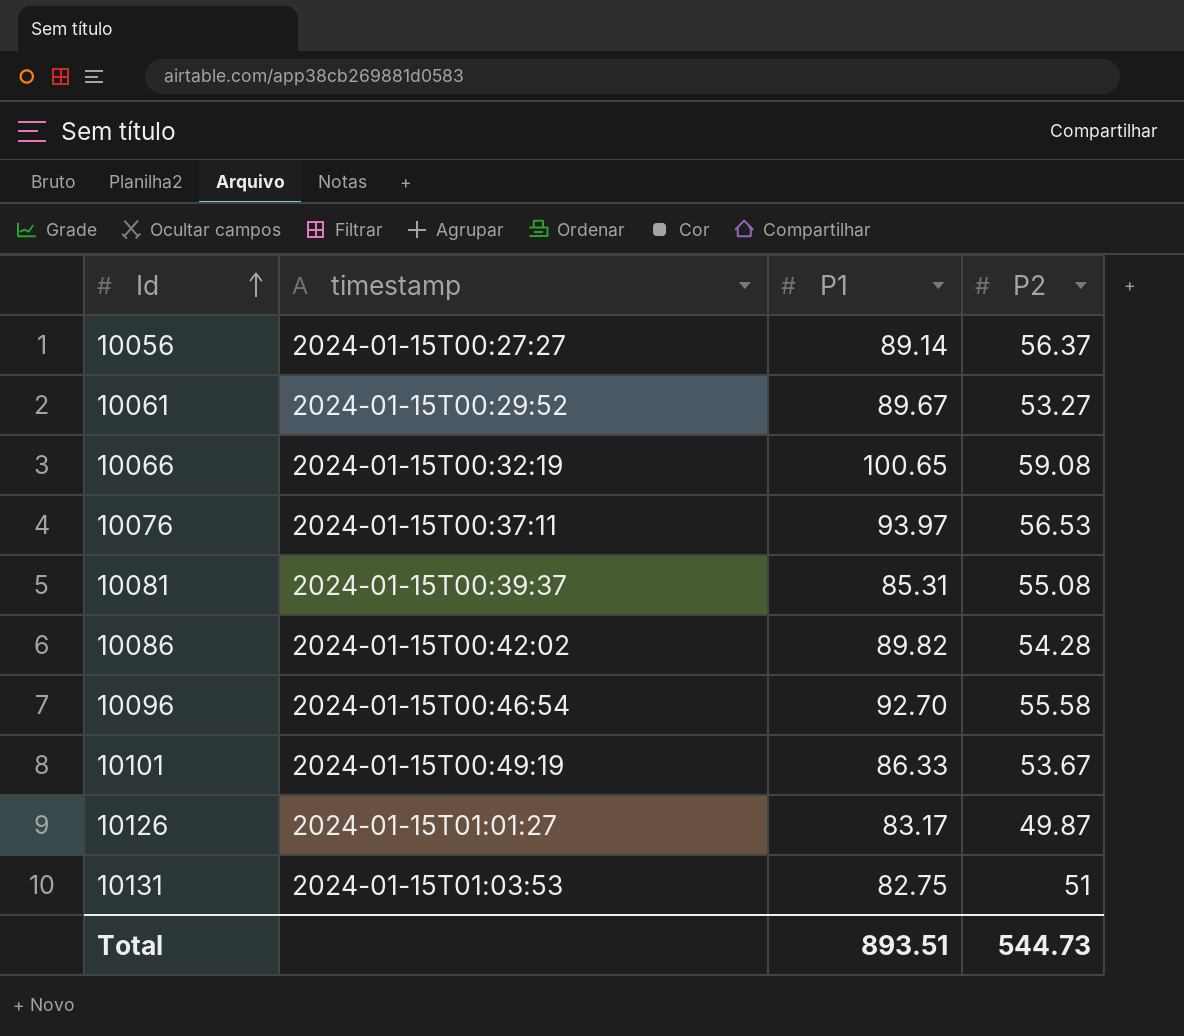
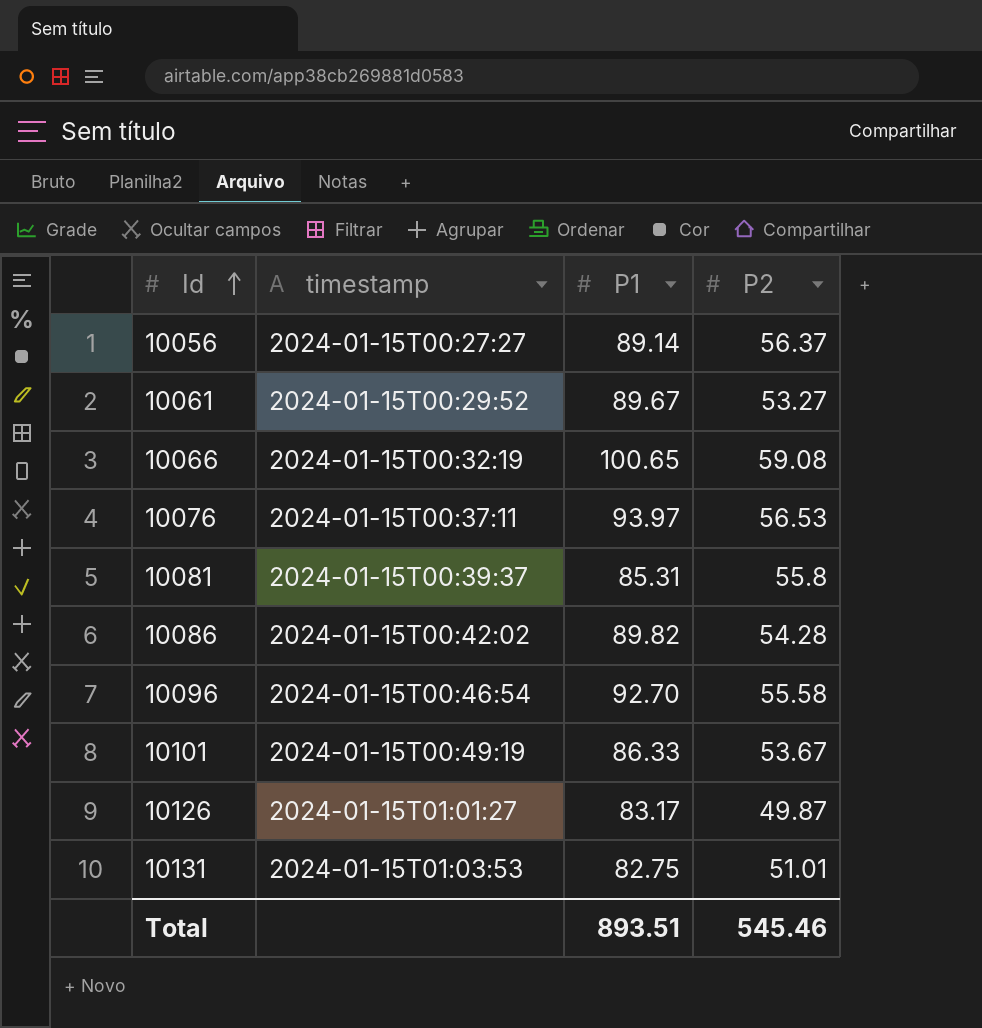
10081 | P2: 55.08 -> 55.8
10131 | P2: 51 -> 51.01
Total | P2: 544.73 -> 545.46

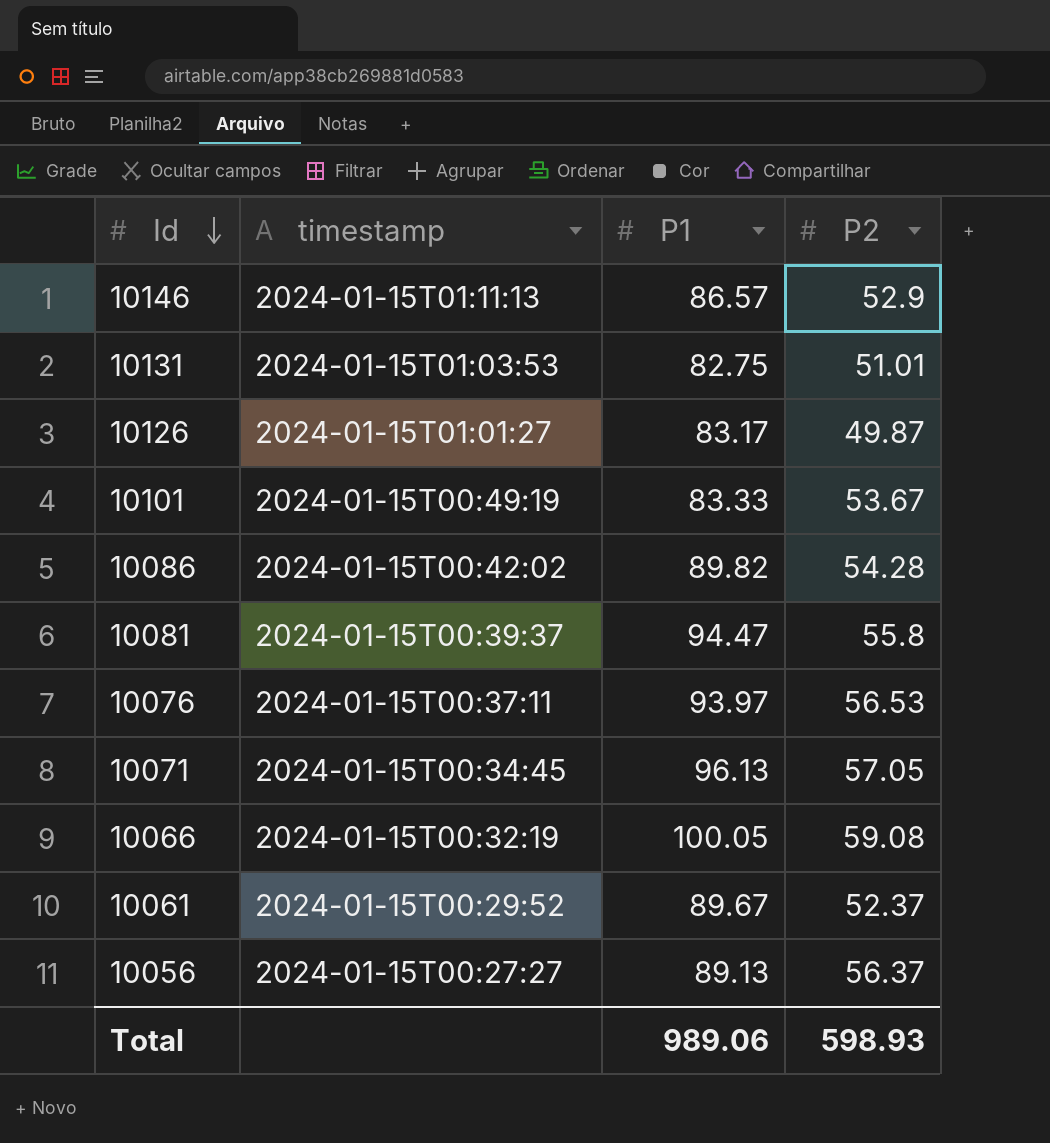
row order: Id ascending -> Id descending
row 10096: 2024-01-15T00:46:54 | 92.70 | 55.58 -> none
row 10146: none -> 2024-01-15T01:11:13 | 86.57 | 52.9
10101 | P1: 86.33 -> 83.33
10081 | P1: 85.31 -> 94.47
row 10071: none -> 2024-01-15T00:34:45 | 96.13 | 57.05
10066 | P1: 100.65 -> 100.05
10061 | P2: 53.27 -> 52.37
10056 | P1: 89.14 -> 89.13
Total | P1: 893.51 -> 989.06
Total | P2: 545.46 -> 598.93

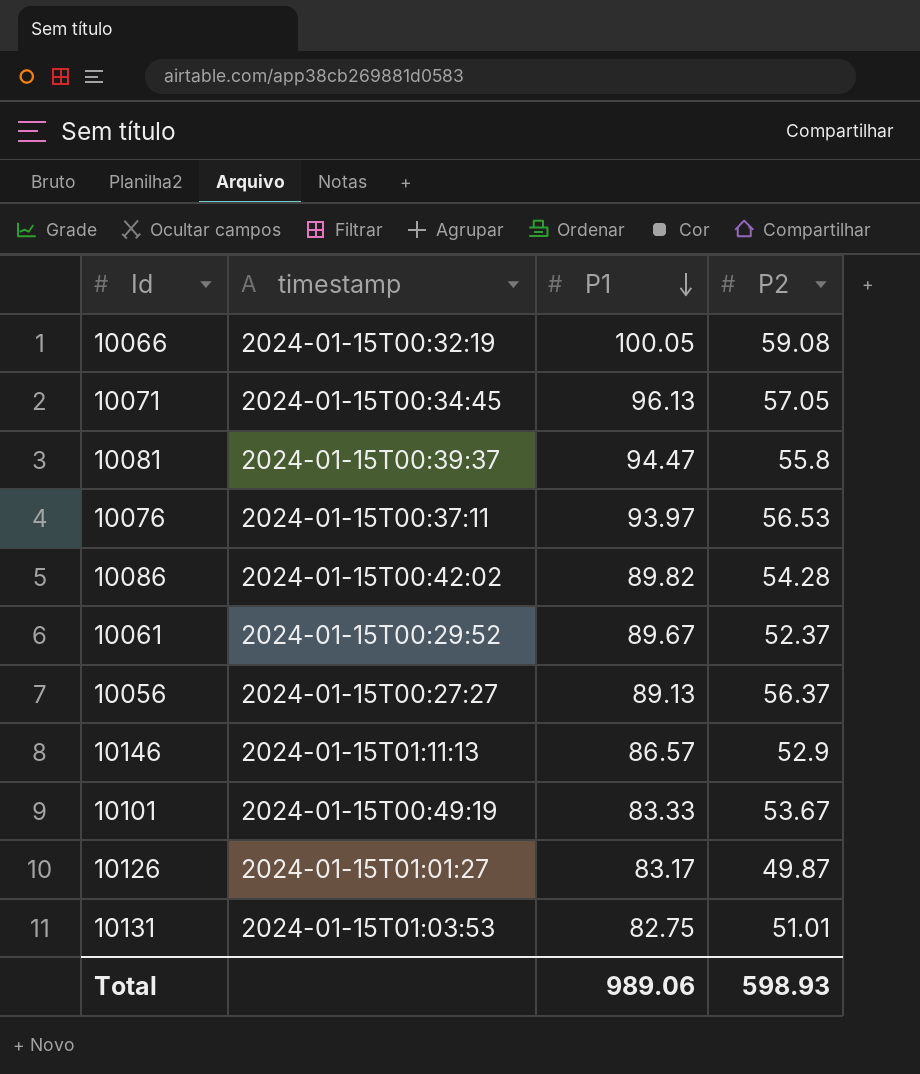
row order: Id descending -> P1 descending

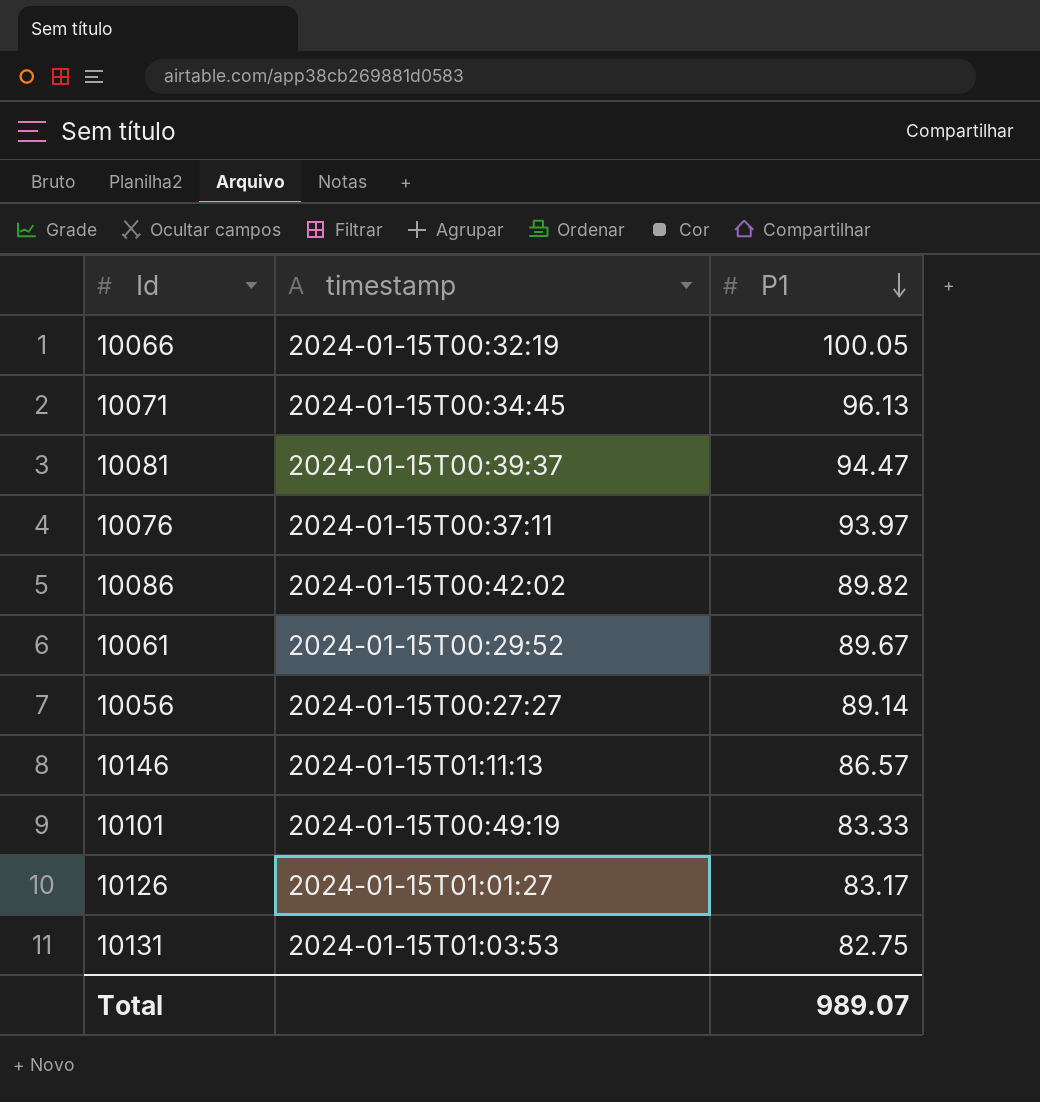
column P2 | position: 4 -> none
10056 | P1: 89.13 -> 89.14
Total | P1: 989.06 -> 989.07

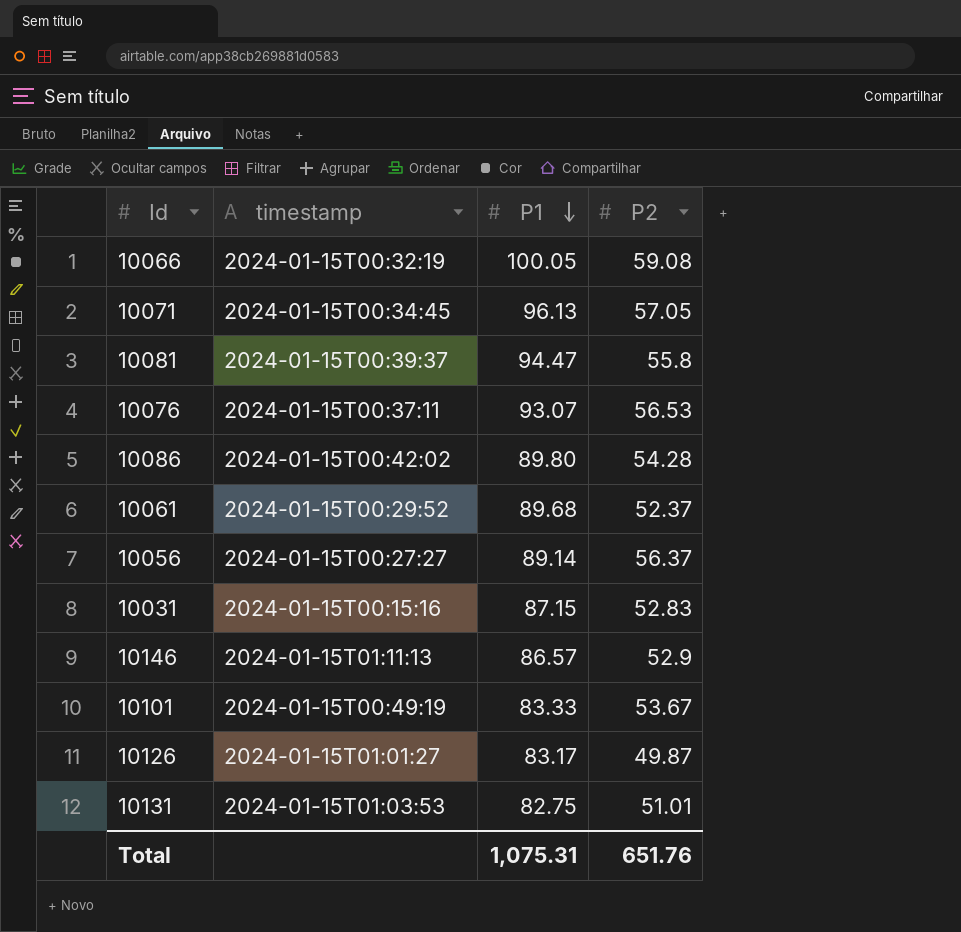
column P2 | position: none -> 4
10076 | P1: 93.97 -> 93.07
10086 | P1: 89.82 -> 89.80
10061 | P1: 89.67 -> 89.68
row 10031: none -> 2024-01-15T00:15:16 | 87.15 | 52.83
Total | P1: 989.07 -> 1,075.31

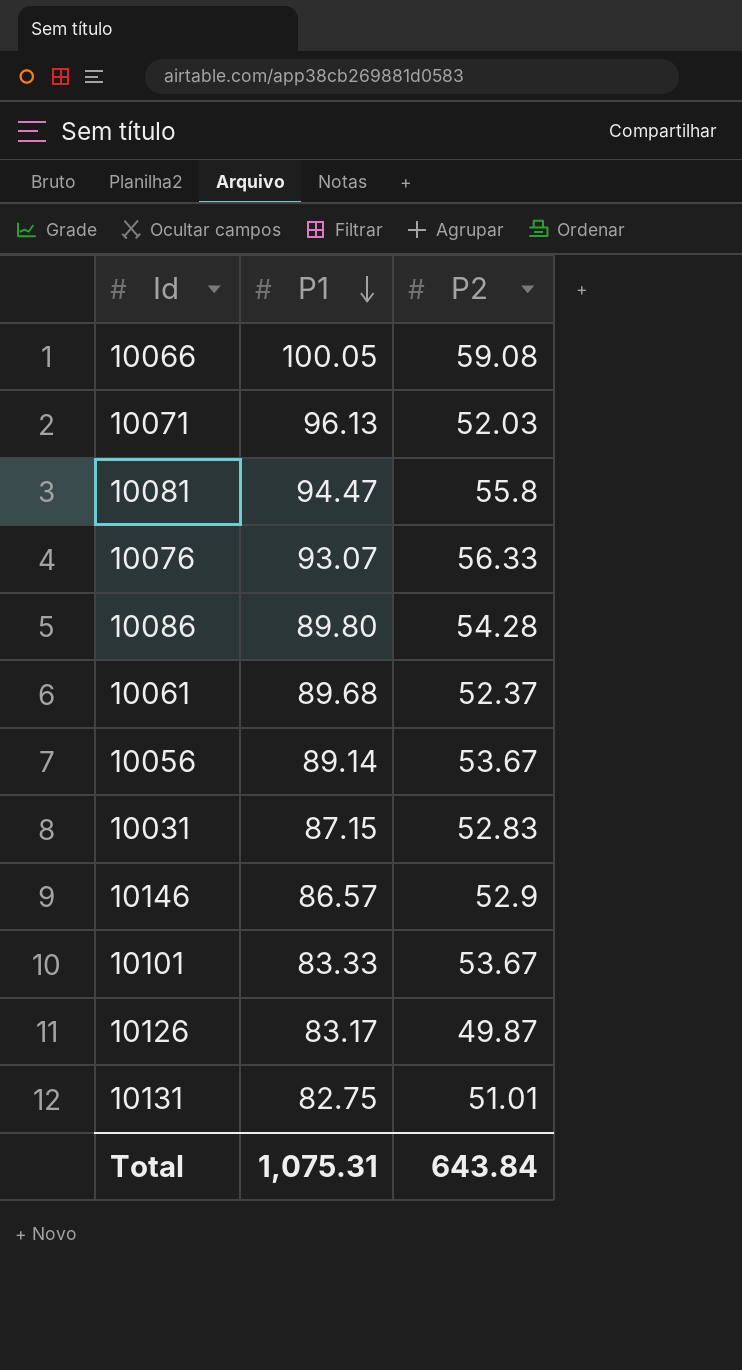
column timestamp | position: 2 -> none
10071 | P2: 57.05 -> 52.03
10076 | P2: 56.53 -> 56.33
10056 | P2: 56.37 -> 53.67
Total | P2: 651.76 -> 643.84

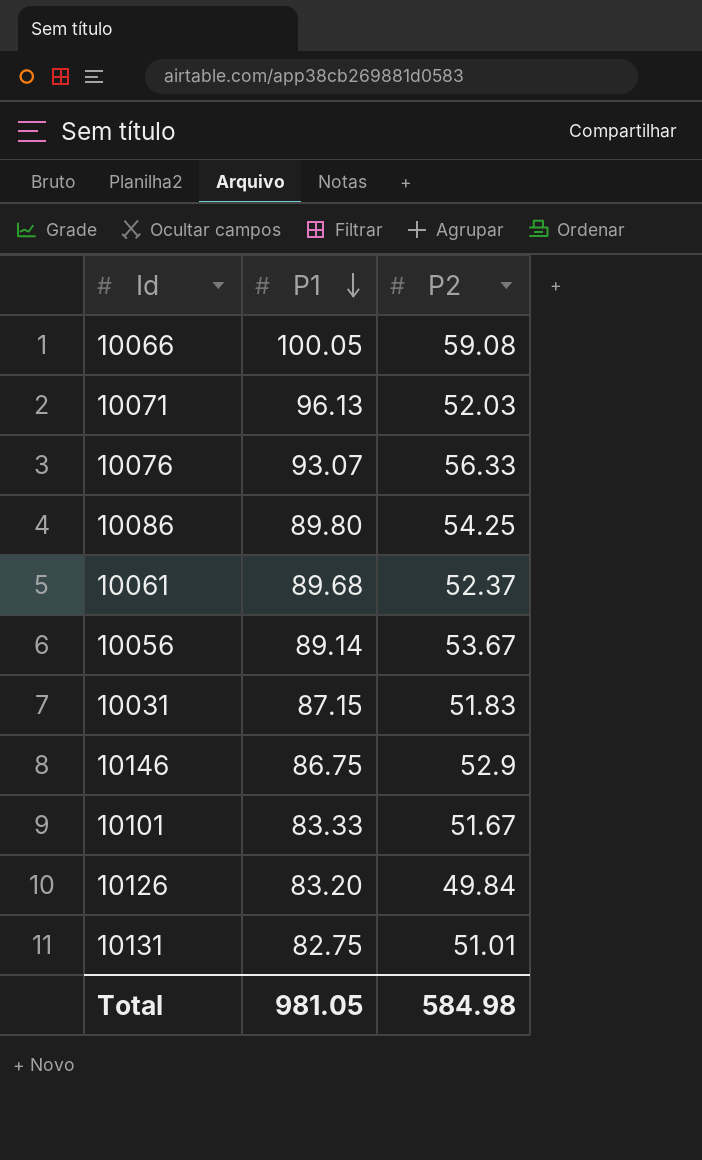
row 10081: 94.47 | 55.8 -> none
10086 | P2: 54.28 -> 54.25
10031 | P2: 52.83 -> 51.83
10146 | P1: 86.57 -> 86.75
10101 | P2: 53.67 -> 51.67
10126 | P1: 83.17 -> 83.20
10126 | P2: 49.87 -> 49.84
Total | P1: 1,075.31 -> 981.05
Total | P2: 643.84 -> 584.98

